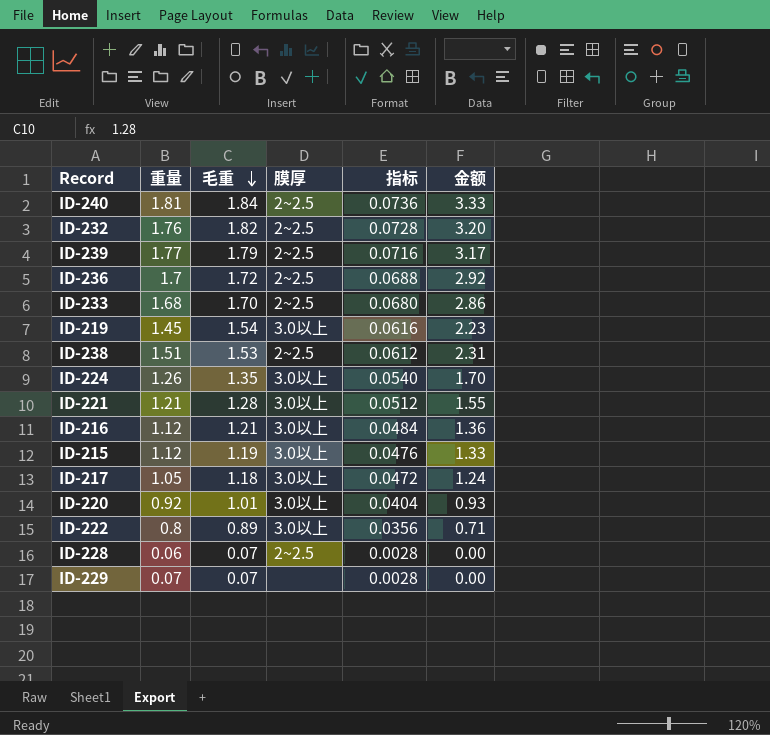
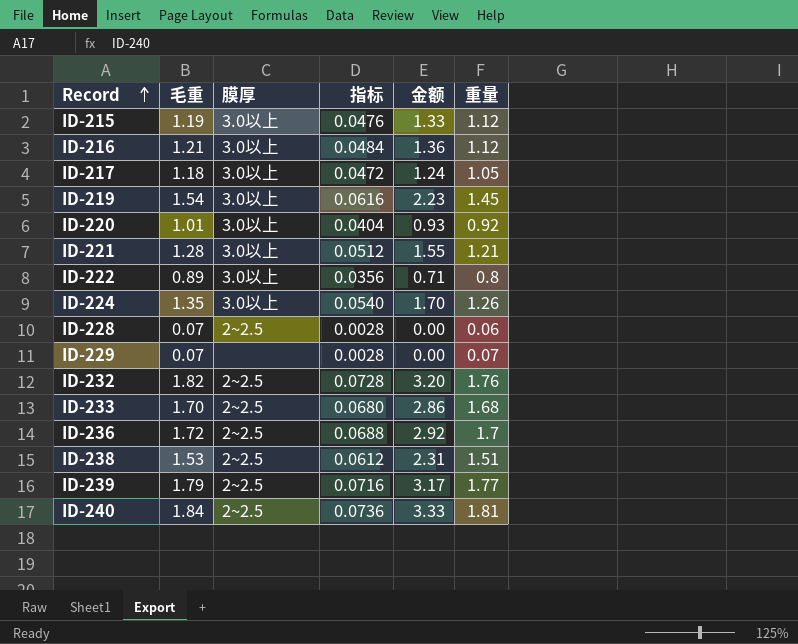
row order: 毛重 descending -> Record ascending
column 重量 | position: 2 -> 6

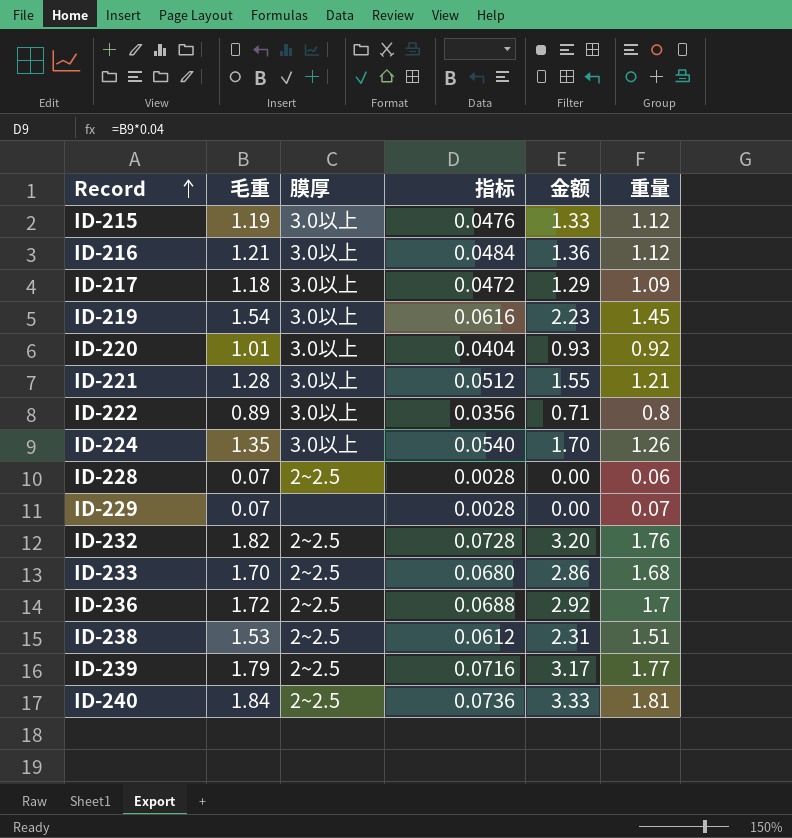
ID-217 | 金额: 1.24 -> 1.29
ID-217 | 重量: 1.05 -> 1.09

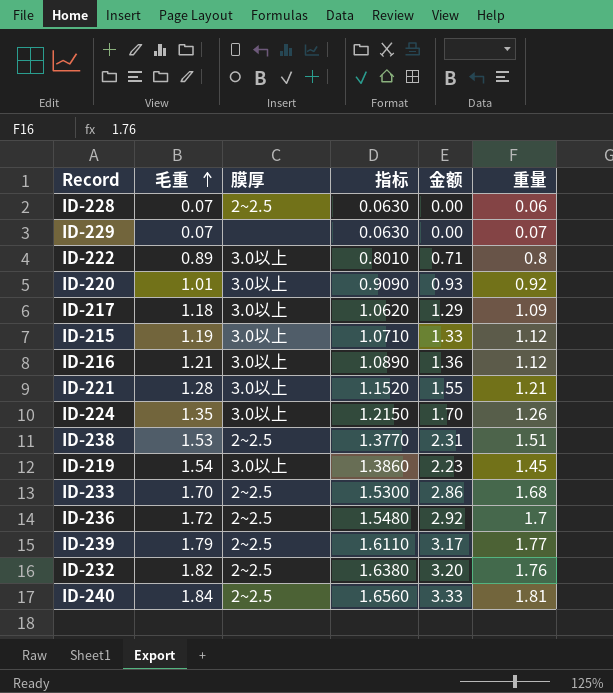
row order: Record ascending -> 毛重 ascending
column 指标 | formula: [毛重] * 0.04 -> [毛重] * 0.9

